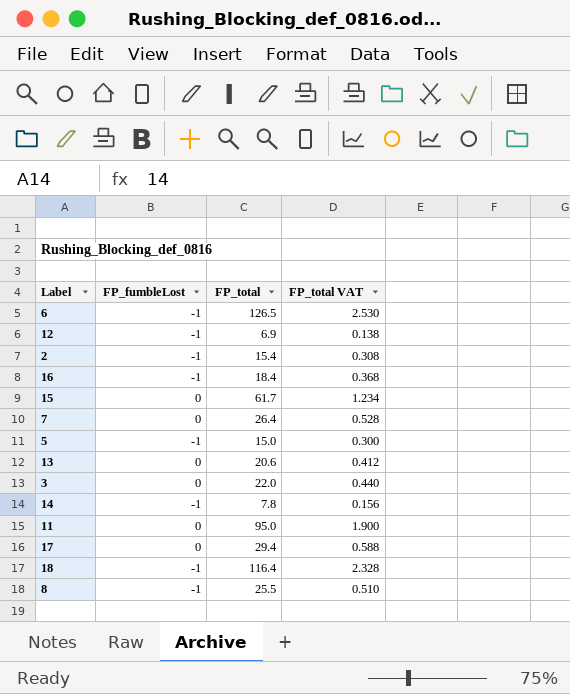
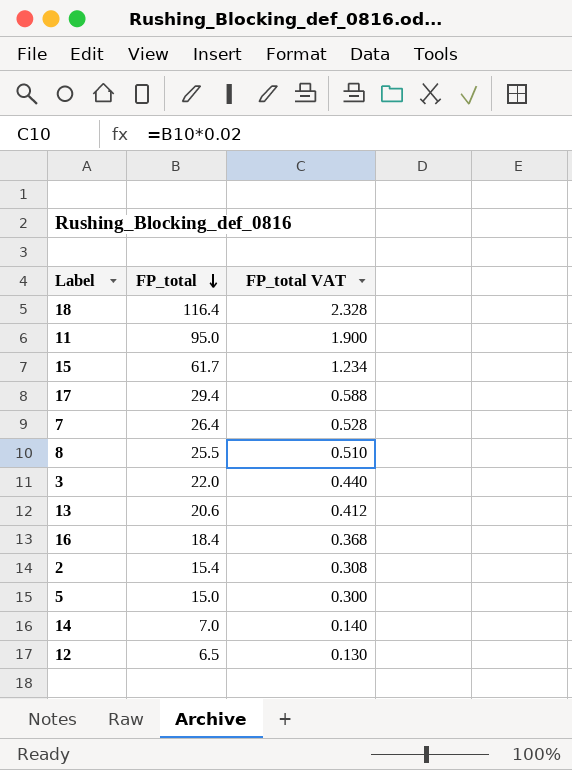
row order: none -> FP_total descending
column FP_fumbleLost | position: 2 -> none
row 6: -1 | 126.5 | 2.530 -> none
14 | FP_total: 7.8 -> 7.0
14 | FP_total VAT: 0.156 -> 0.140
12 | FP_total: 6.9 -> 6.5
12 | FP_total VAT: 0.138 -> 0.130

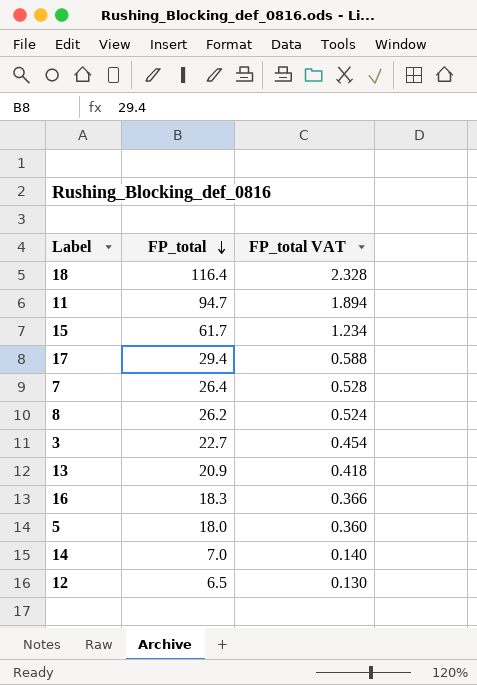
row 2: 15.4 | 0.308 -> none
11 | FP_total: 95.0 -> 94.7
11 | FP_total VAT: 1.900 -> 1.894
8 | FP_total: 25.5 -> 26.2
8 | FP_total VAT: 0.510 -> 0.524
3 | FP_total: 22.0 -> 22.7
3 | FP_total VAT: 0.440 -> 0.454
13 | FP_total: 20.6 -> 20.9
13 | FP_total VAT: 0.412 -> 0.418
16 | FP_total: 18.4 -> 18.3
16 | FP_total VAT: 0.368 -> 0.366
5 | FP_total: 15.0 -> 18.0
5 | FP_total VAT: 0.300 -> 0.360

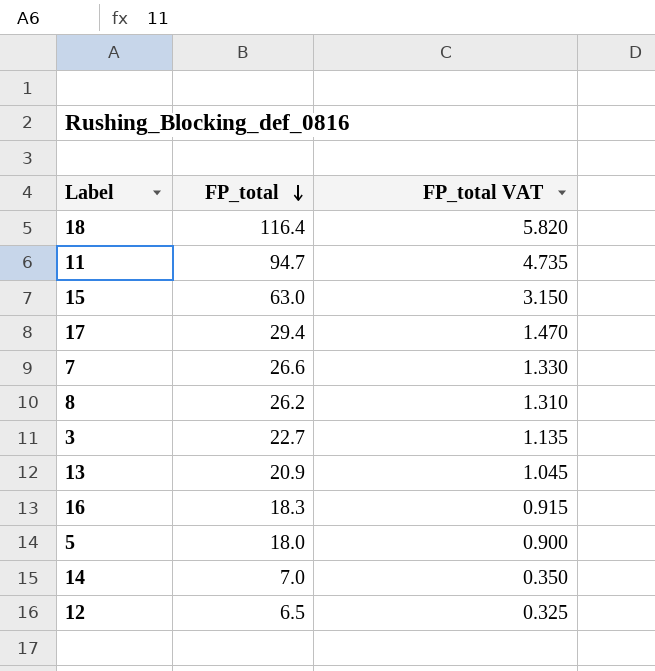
column FP_total VAT | formula: [FP_total] * 0.02 -> [FP_total] * 0.05
15 | FP_total: 61.7 -> 63.0
7 | FP_total: 26.4 -> 26.6

